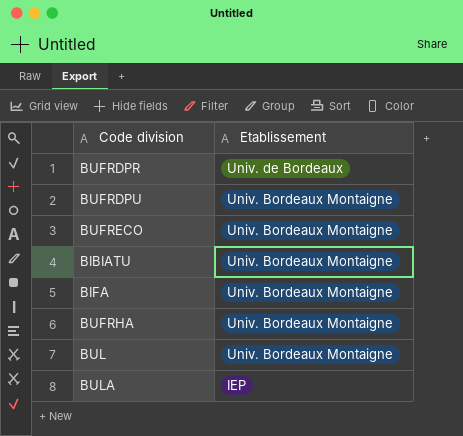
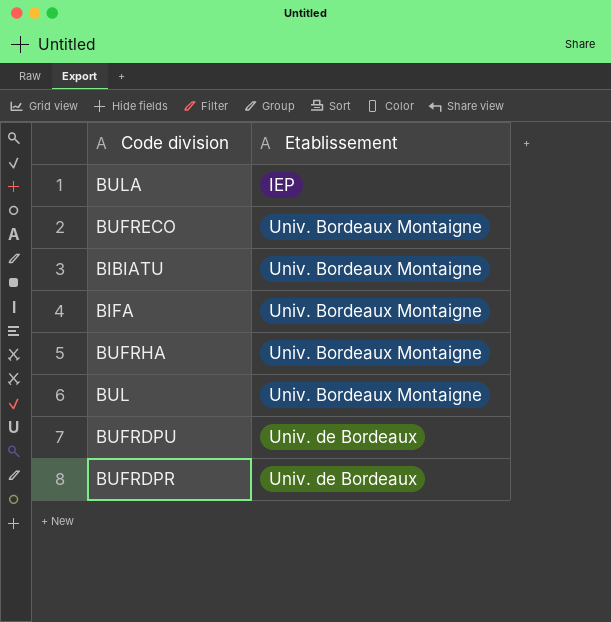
row order: Etablissement descending -> Etablissement ascending
BUFRDPU | Etablissement: Univ. Bordeaux Montaigne -> Univ. de Bordeaux

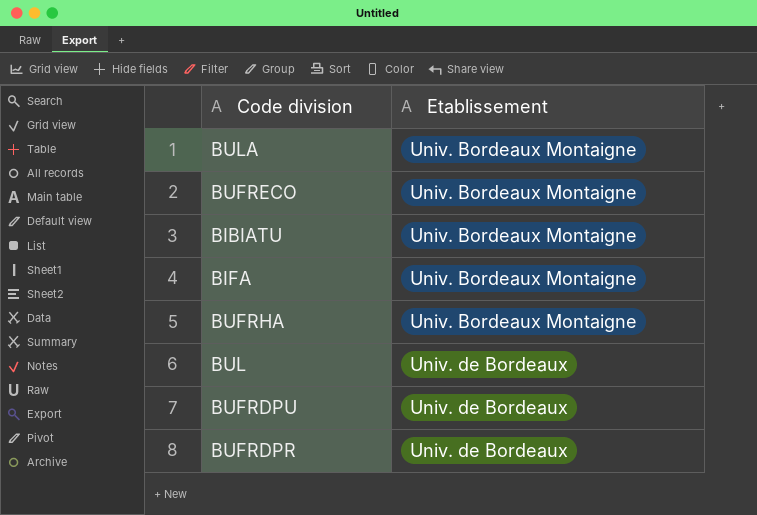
BULA | Etablissement: IEP -> Univ. Bordeaux Montaigne
BUL | Etablissement: Univ. Bordeaux Montaigne -> Univ. de Bordeaux

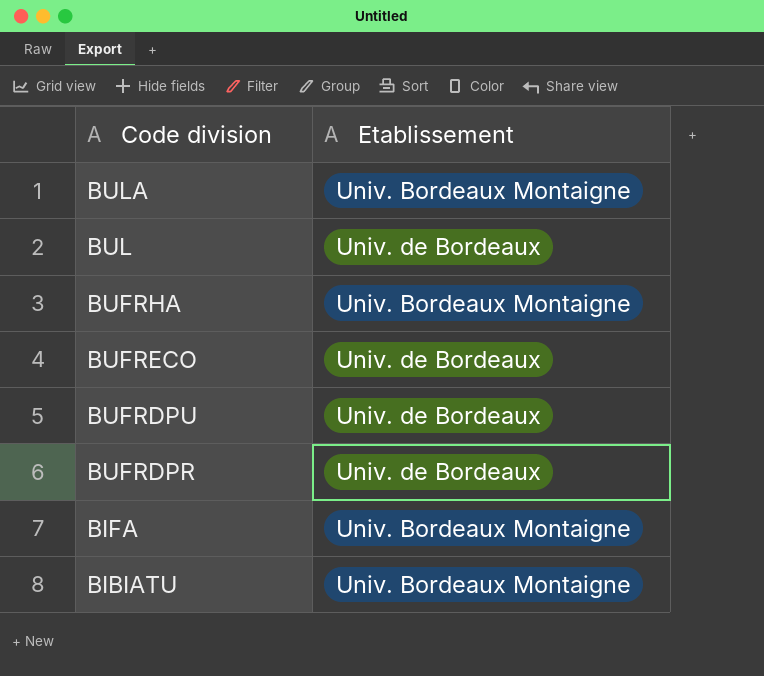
row order: Etablissement ascending -> Code division descending
BUFRECO | Etablissement: Univ. Bordeaux Montaigne -> Univ. de Bordeaux

